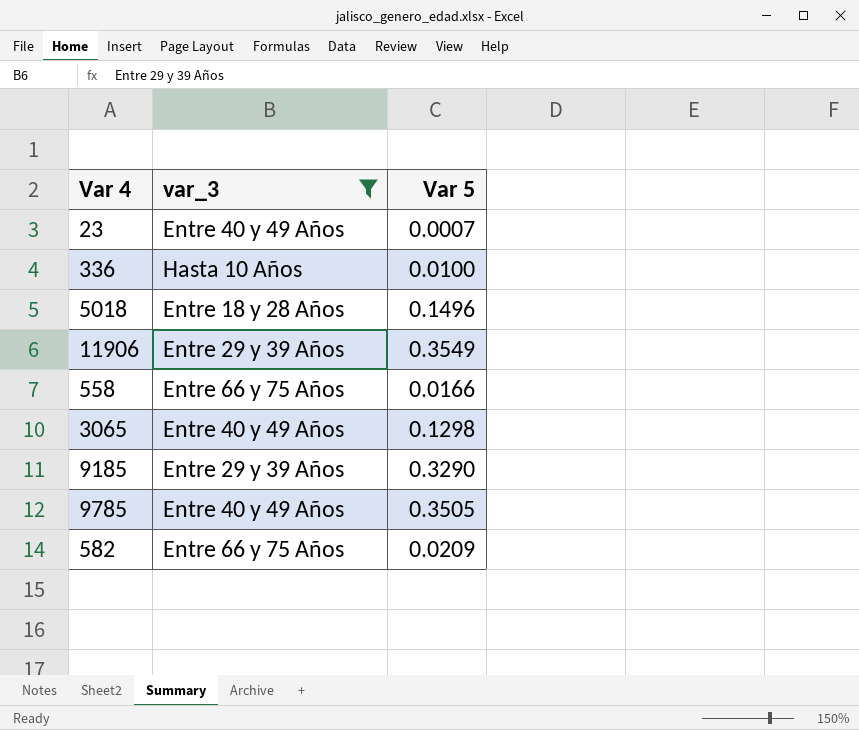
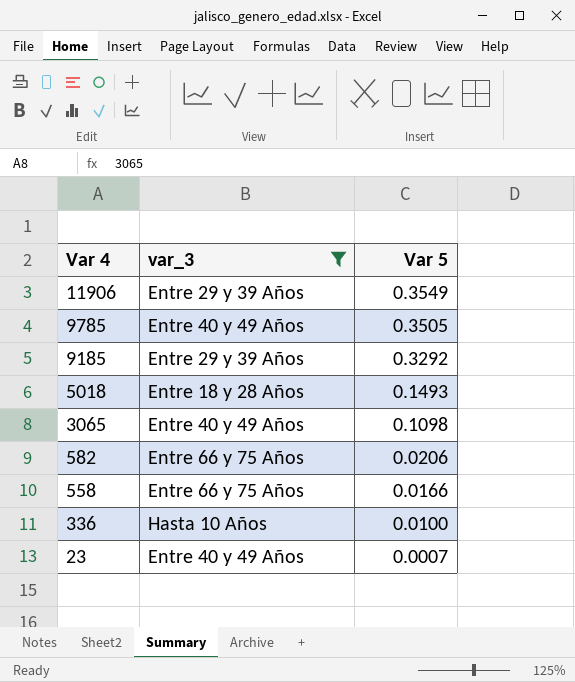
row order: none -> Var 4 descending
9185 | Var 5: 0.3290 -> 0.3292
5018 | Var 5: 0.1496 -> 0.1493
3065 | Var 5: 0.1298 -> 0.1098
582 | Var 5: 0.0209 -> 0.0206

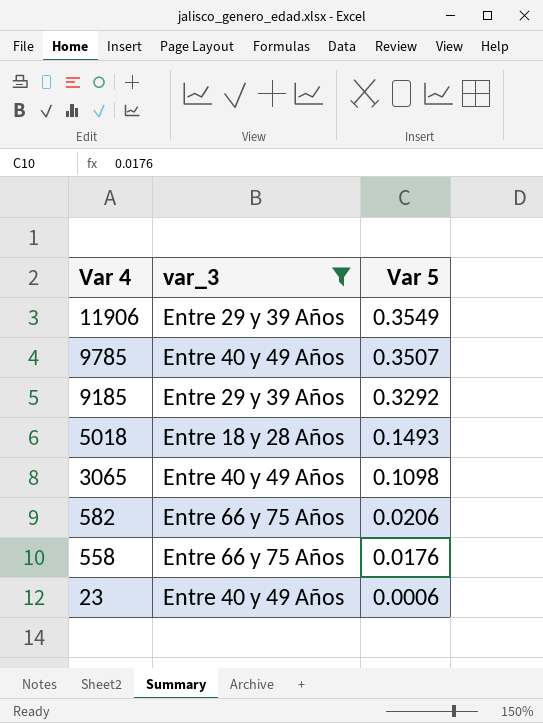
row 336: Hasta 10 Años | 0.0100 -> none
9785 | Var 5: 0.3505 -> 0.3507
558 | Var 5: 0.0166 -> 0.0176
23 | Var 5: 0.0007 -> 0.0006

